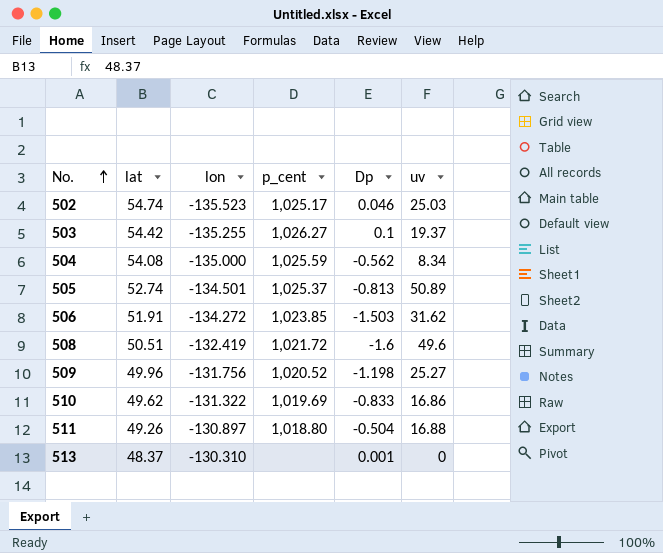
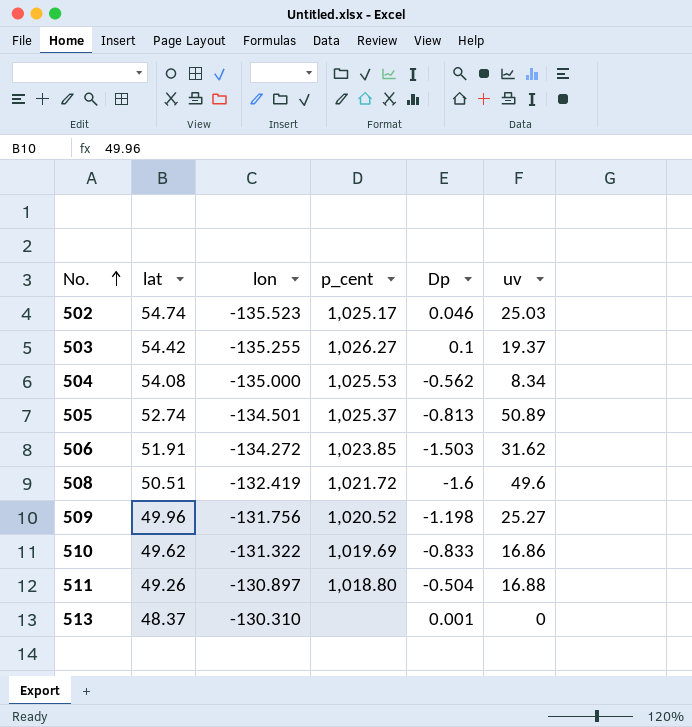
504 | p_cent: 1,025.59 -> 1,025.53

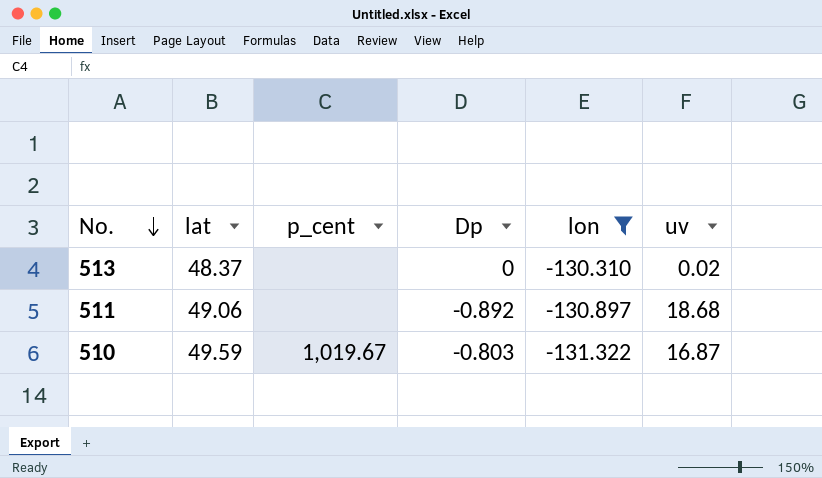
filter: none -> lon >= -131.322
row order: No. ascending -> No. descending
column lon | position: 3 -> 5
513 | Dp: 0.001 -> 0
513 | uv: 0 -> 0.02
511 | lat: 49.26 -> 49.06
511 | p_cent: 1,018.80 -> none
511 | Dp: -0.504 -> -0.892
511 | uv: 16.88 -> 18.68
510 | lat: 49.62 -> 49.59
510 | p_cent: 1,019.69 -> 1,019.67
510 | Dp: -0.833 -> -0.803
510 | uv: 16.86 -> 16.87

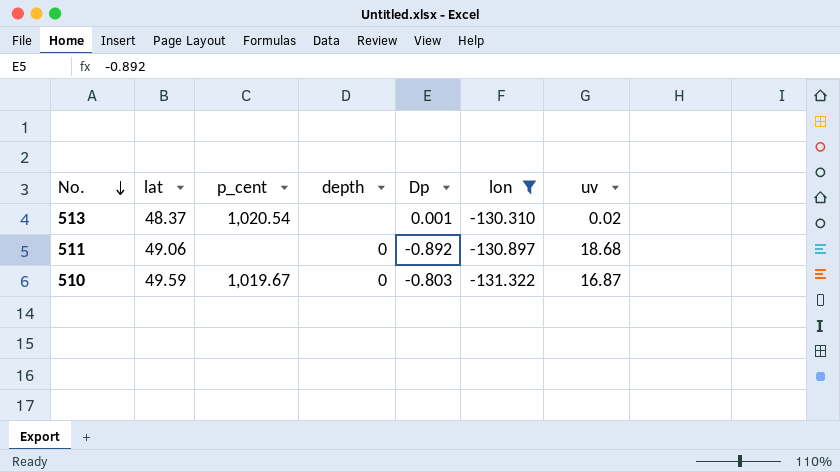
column depth | position: none -> 4
513 | p_cent: none -> 1,020.54
513 | Dp: 0 -> 0.001

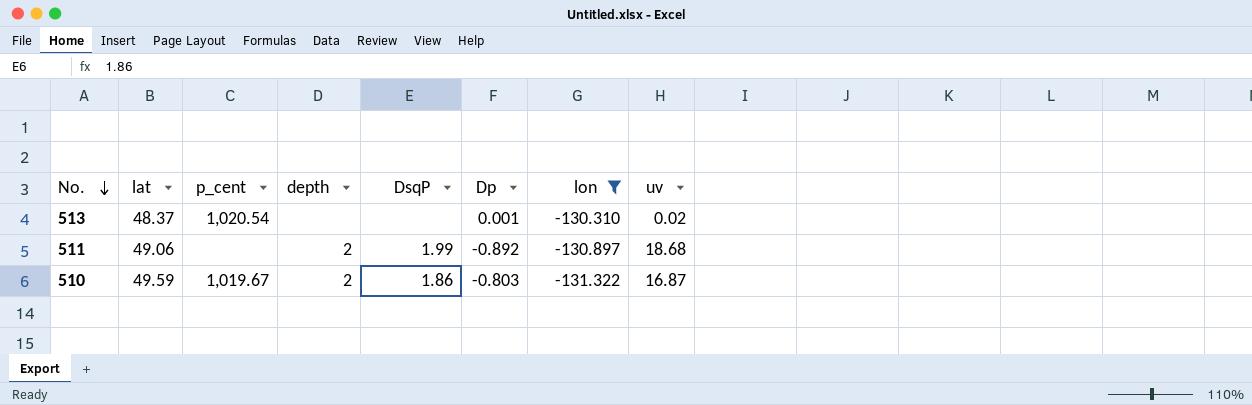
column DsqP | position: none -> 5
511 | depth: 0 -> 2
510 | depth: 0 -> 2

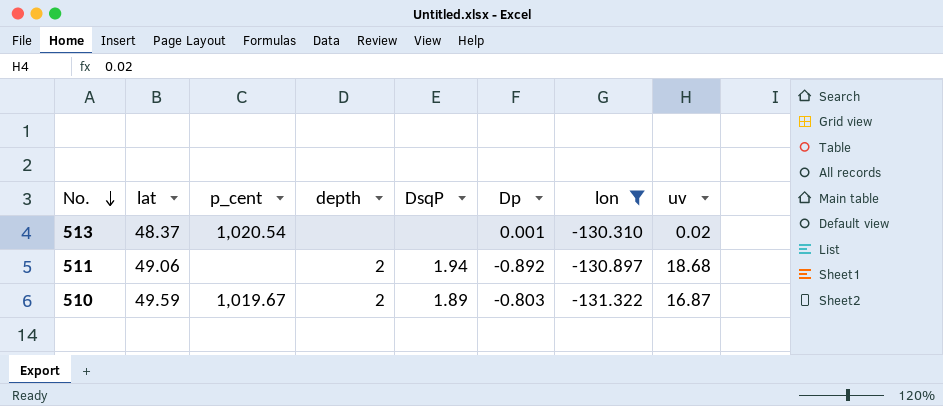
511 | DsqP: 1.99 -> 1.94
510 | DsqP: 1.86 -> 1.89

